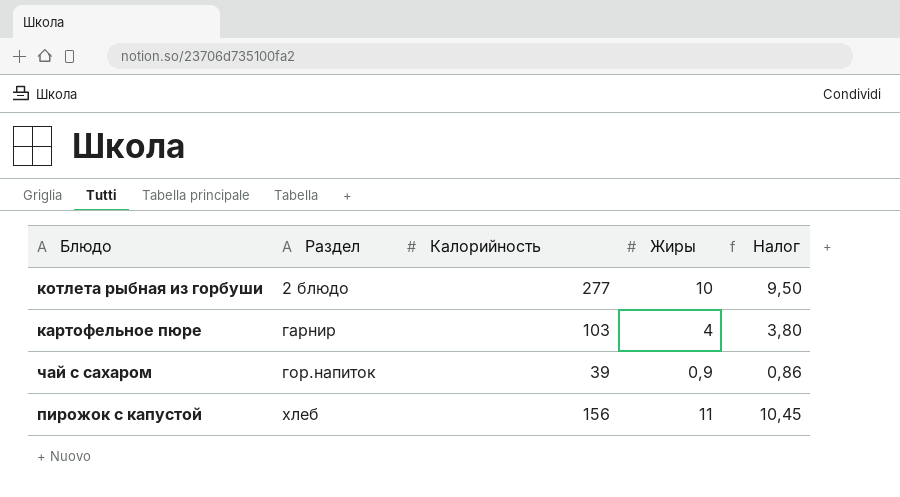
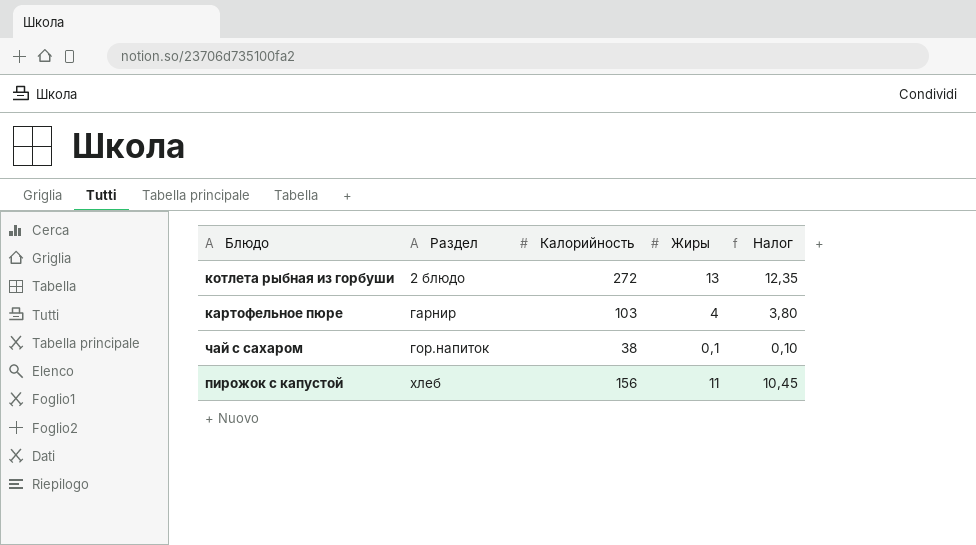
котлета рыбная из горбуши | Калорийность: 277 -> 272
котлета рыбная из горбуши | Жиры: 10 -> 13
котлета рыбная из горбуши | Налог: 9,50 -> 12,35
чай с сахаром | Калорийность: 39 -> 38
чай с сахаром | Жиры: 0,9 -> 0,1
чай с сахаром | Налог: 0,86 -> 0,10

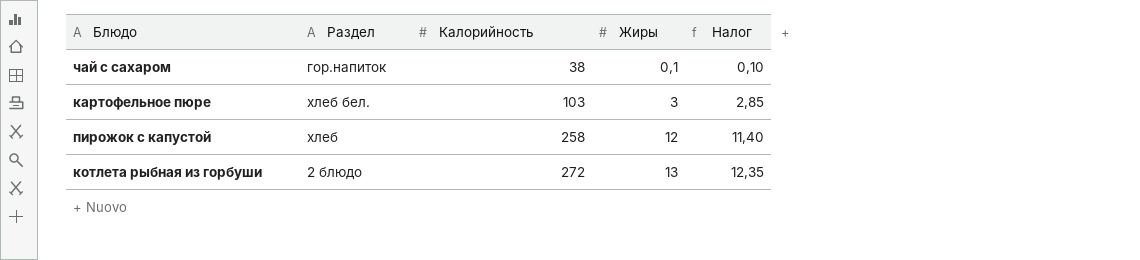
row order: Раздел ascending -> Калорийность ascending
картофельное пюре | Раздел: гарнир -> хлеб бел.
картофельное пюре | Жиры: 4 -> 3
картофельное пюре | Налог: 3,80 -> 2,85
пирожок с капустой | Калорийность: 156 -> 258
пирожок с капустой | Жиры: 11 -> 12
пирожок с капустой | Налог: 10,45 -> 11,40

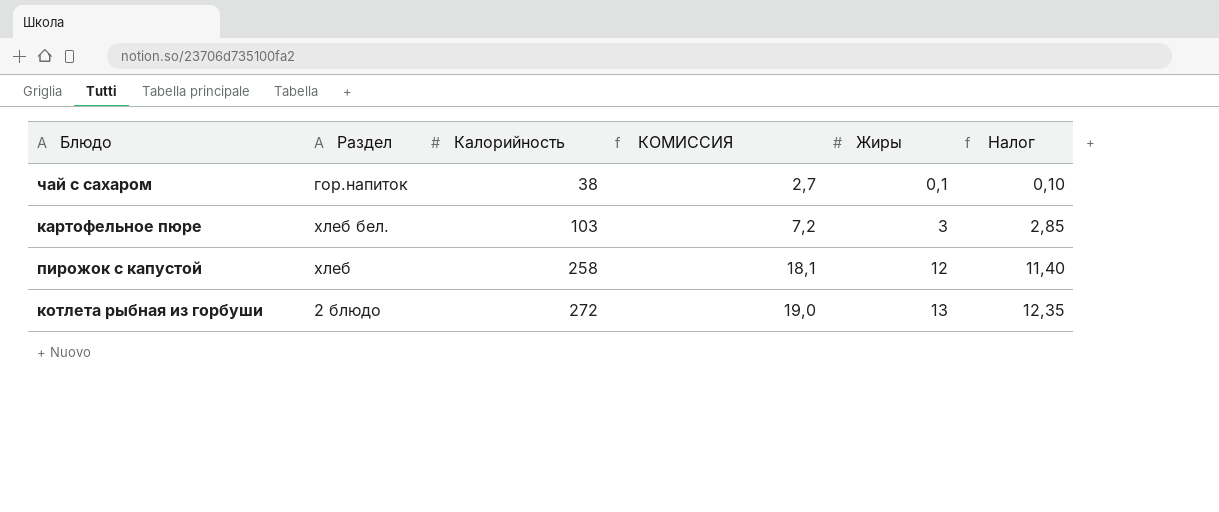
column КОМИССИЯ | formula: none -> [Калорийность] * 0,07

